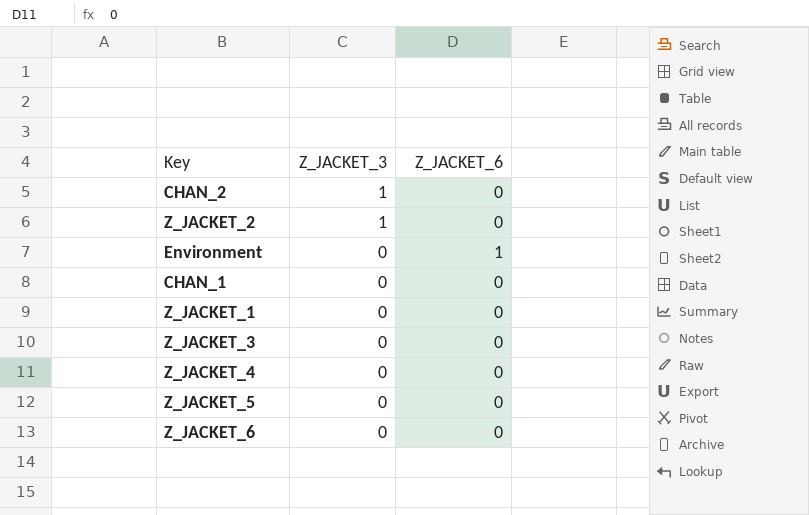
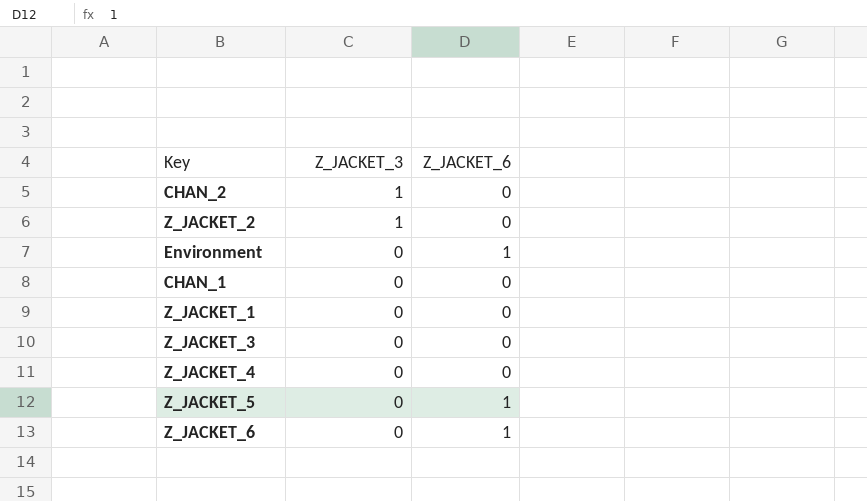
Z_JACKET_5 | Z_JACKET_6: 0 -> 1
Z_JACKET_6 | Z_JACKET_6: 0 -> 1

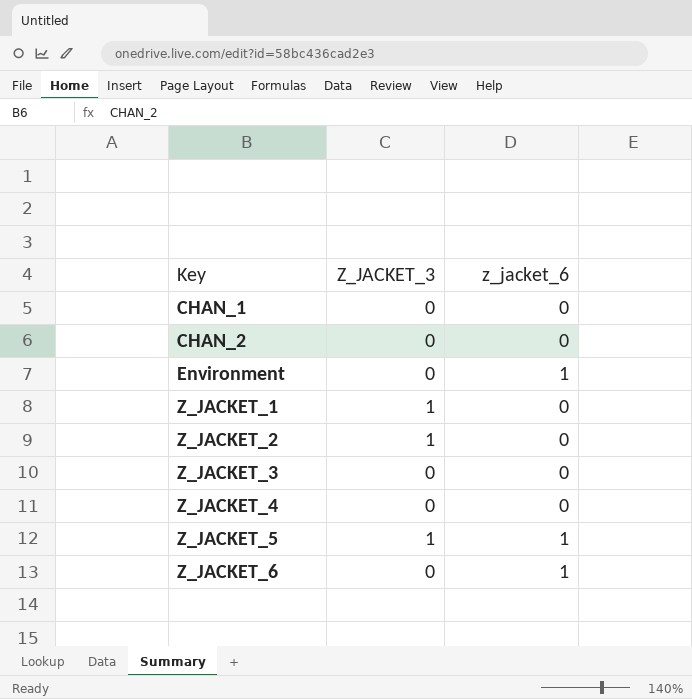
row order: Z_JACKET_3 descending -> Key ascending
column name: Z_JACKET_6 -> z_jacket_6
CHAN_2 | Z_JACKET_3: 1 -> 0
Z_JACKET_1 | Z_JACKET_3: 0 -> 1
Z_JACKET_5 | Z_JACKET_3: 0 -> 1

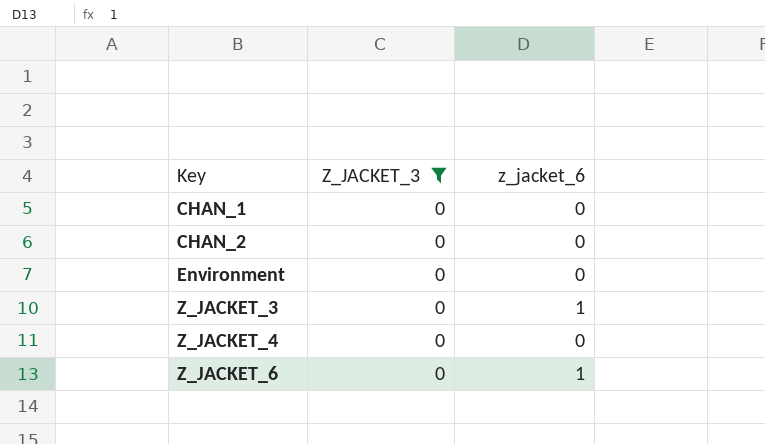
filter: none -> Z_JACKET_3 = 0
Environment | z_jacket_6: 1 -> 0
Z_JACKET_3 | z_jacket_6: 0 -> 1

